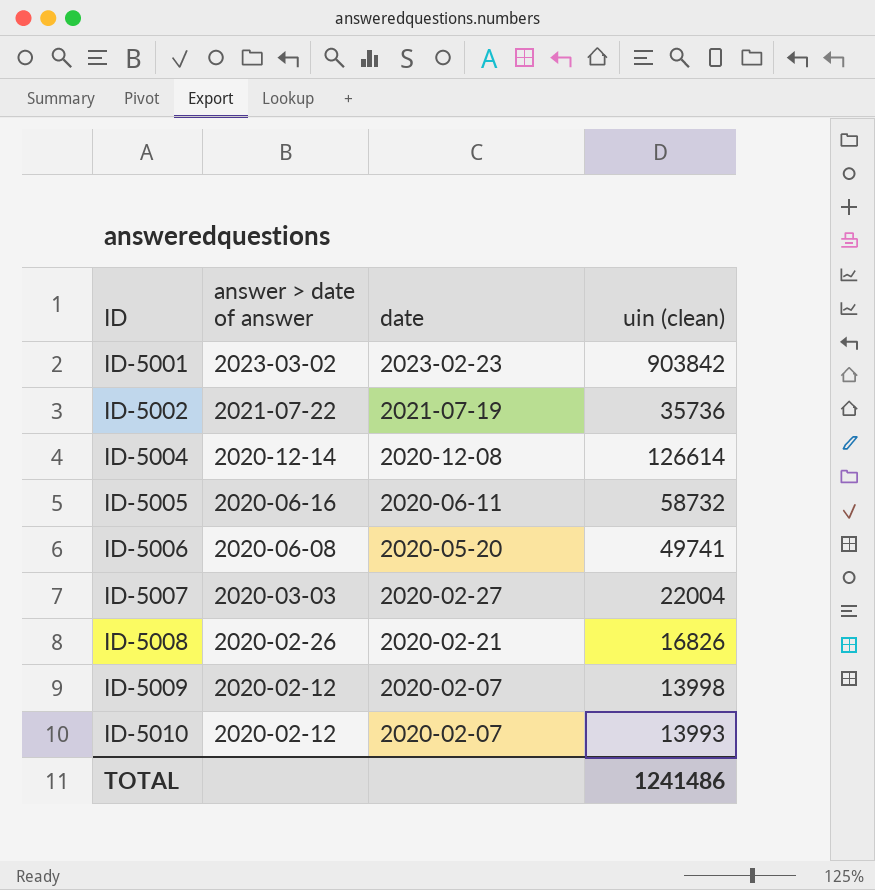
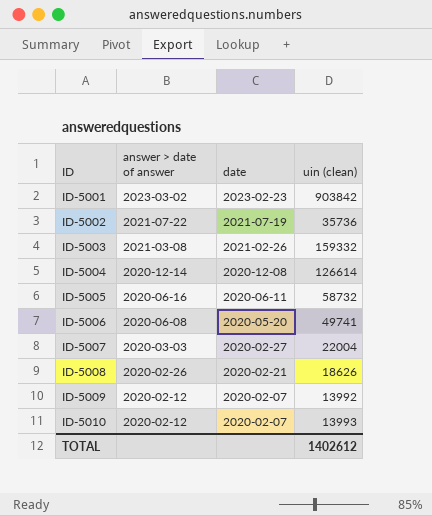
row ID-5003: none -> 2021-03-08 | 2021-02-26 | 159332
ID-5008 | uin (clean): 16826 -> 18626
ID-5009 | uin (clean): 13998 -> 13992
TOTAL | uin (clean): 1241486 -> 1402612

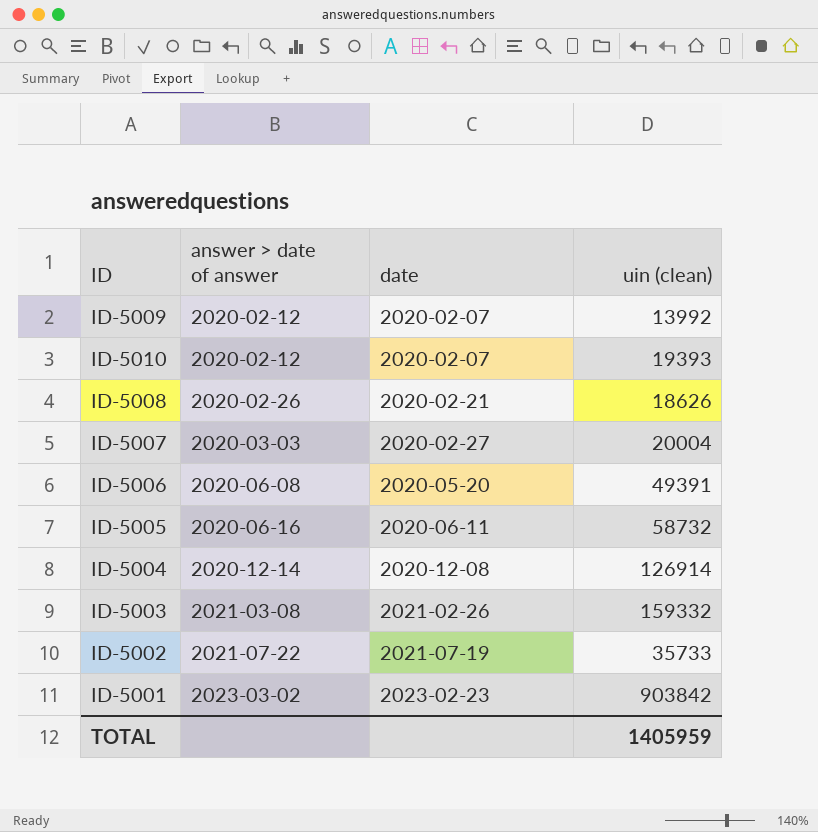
row order: ID ascending -> answer > date of answer ascending
ID-5010 | uin (clean): 13993 -> 19393
ID-5007 | uin (clean): 22004 -> 20004
ID-5006 | uin (clean): 49741 -> 49391
ID-5004 | uin (clean): 126614 -> 126914
ID-5002 | uin (clean): 35736 -> 35733
TOTAL | uin (clean): 1402612 -> 1405959

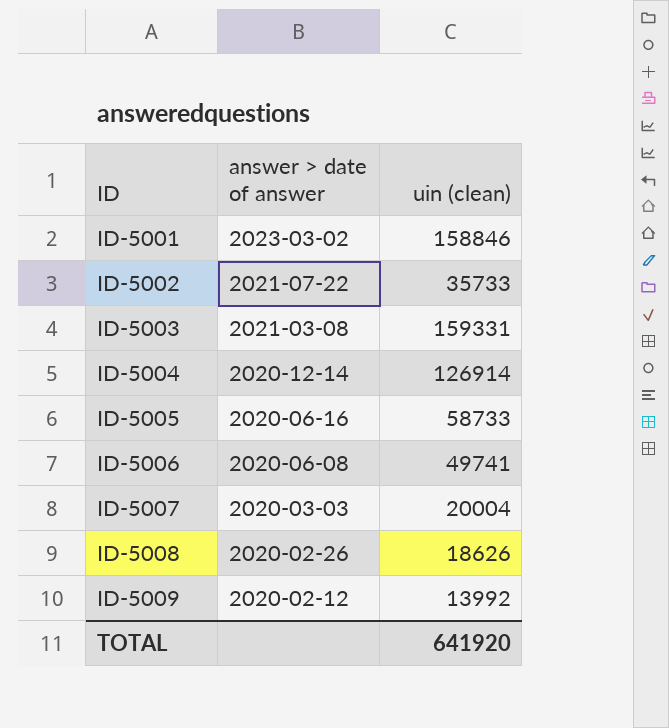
row order: answer > date of answer ascending -> ID ascending
column date | position: 3 -> none
row ID-5010: 2020-02-12 | 2020-02-07 | 19393 -> none
ID-5001 | uin (clean): 903842 -> 158846
ID-5003 | uin (clean): 159332 -> 159331
ID-5005 | uin (clean): 58732 -> 58733
ID-5006 | uin (clean): 49391 -> 49741
TOTAL | uin (clean): 1405959 -> 641920

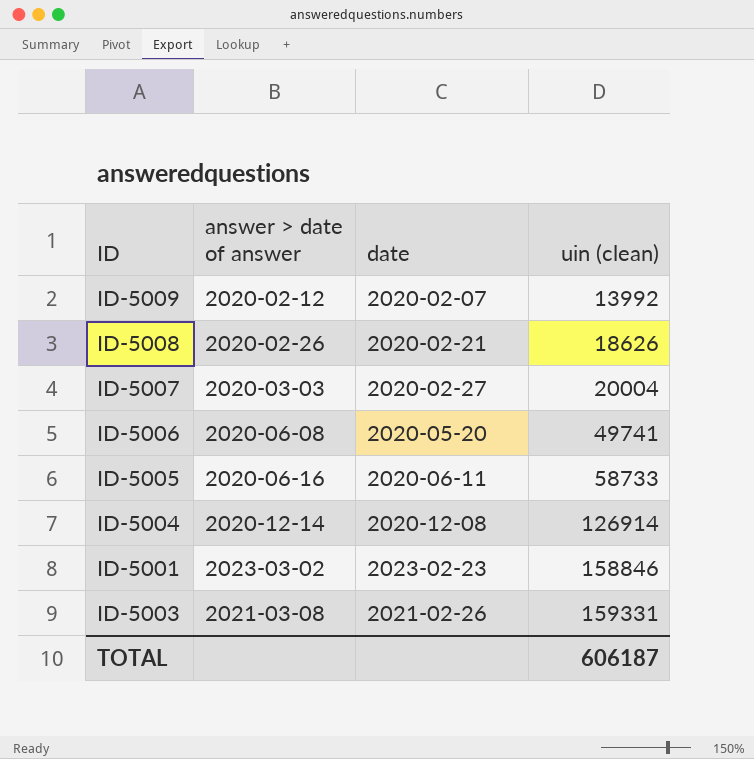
row order: ID ascending -> uin (clean) ascending
column date | position: none -> 3
row ID-5002: 2021-07-22 | 35733 -> none
TOTAL | uin (clean): 641920 -> 606187

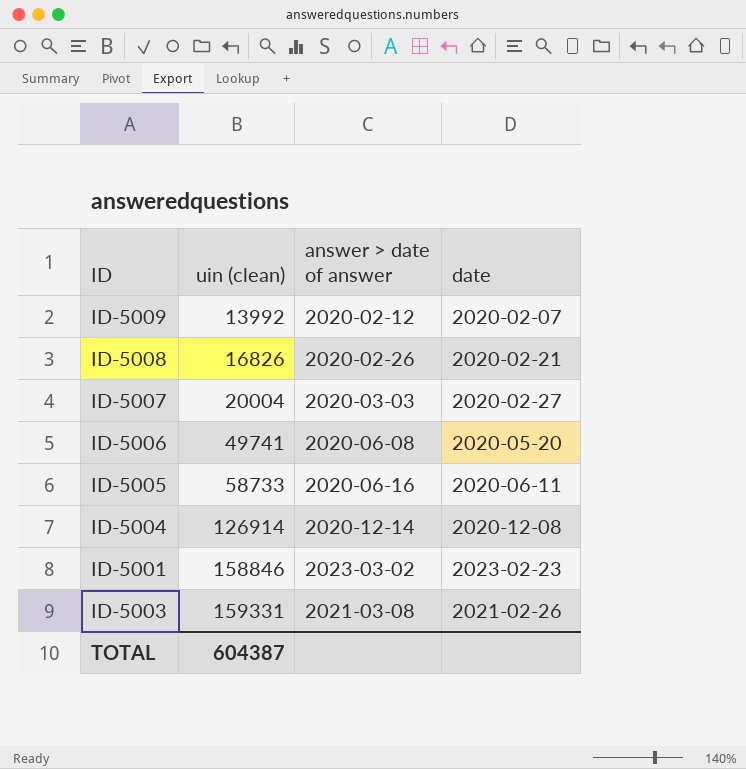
column uin (clean) | position: 4 -> 2
ID-5008 | uin (clean): 18626 -> 16826
TOTAL | uin (clean): 606187 -> 604387

